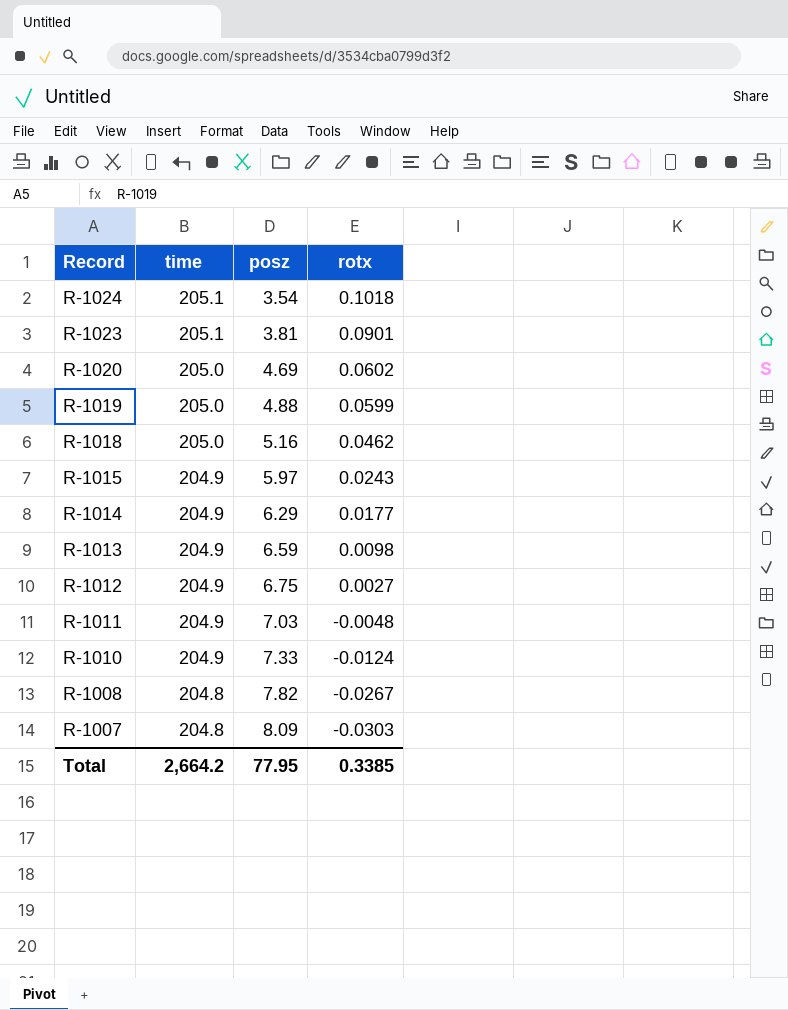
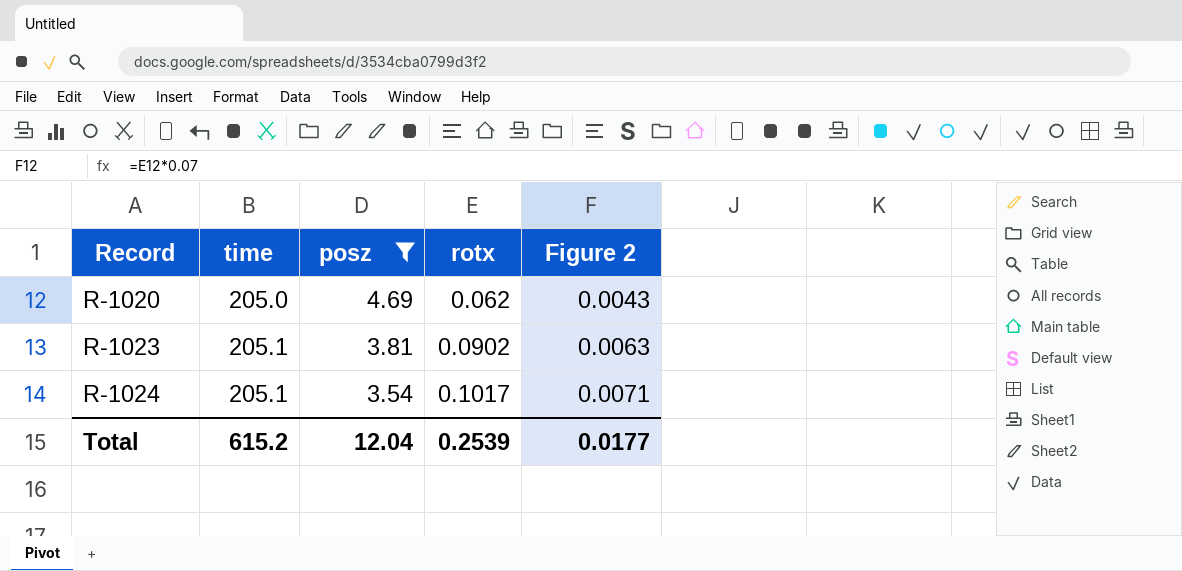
filter: none -> posz <= 4.69
row order: Record descending -> Record ascending
column Figure 2 | formula: none -> [rotx] * 0.07
R-1020 | rotx: 0.0602 -> 0.062
R-1023 | rotx: 0.0901 -> 0.0902
R-1024 | rotx: 0.1018 -> 0.1017
Total | time: 2,664.2 -> 615.2
Total | posz: 77.95 -> 12.04
Total | rotx: 0.3385 -> 0.2539

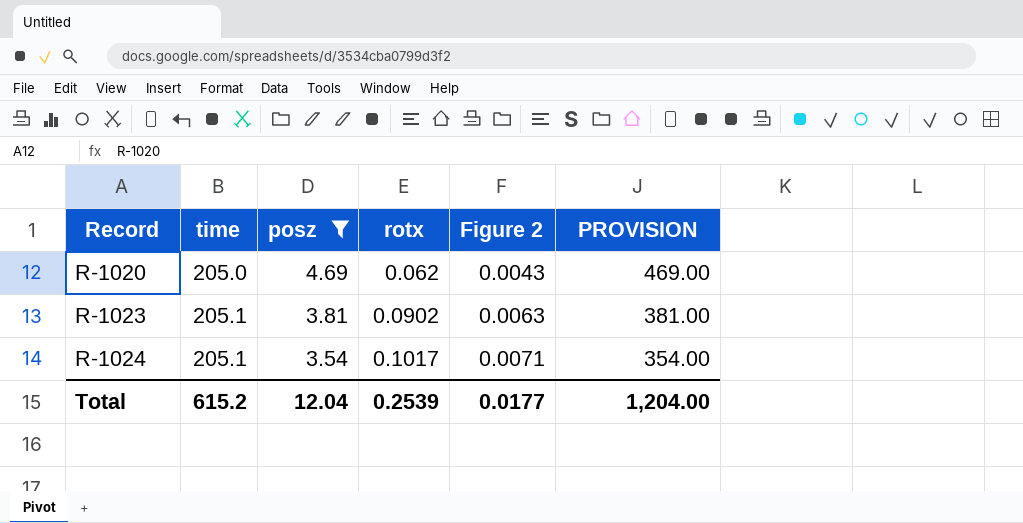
column PROVISION | formula: none -> [posz] * 100

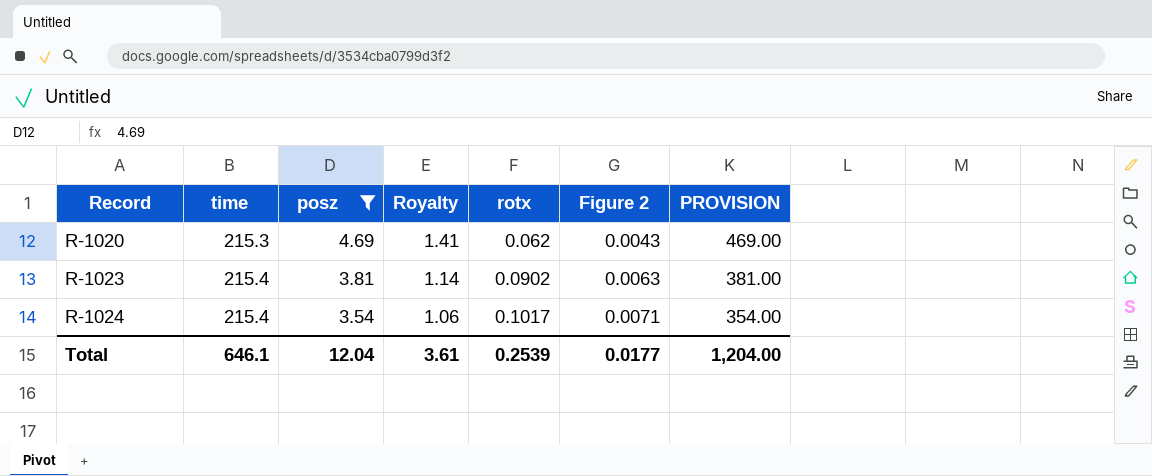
column Royalty | formula: none -> [posz] * 0.3
R-1020 | time: 205.0 -> 215.3
R-1023 | time: 205.1 -> 215.4
R-1024 | time: 205.1 -> 215.4
Total | time: 615.2 -> 646.1

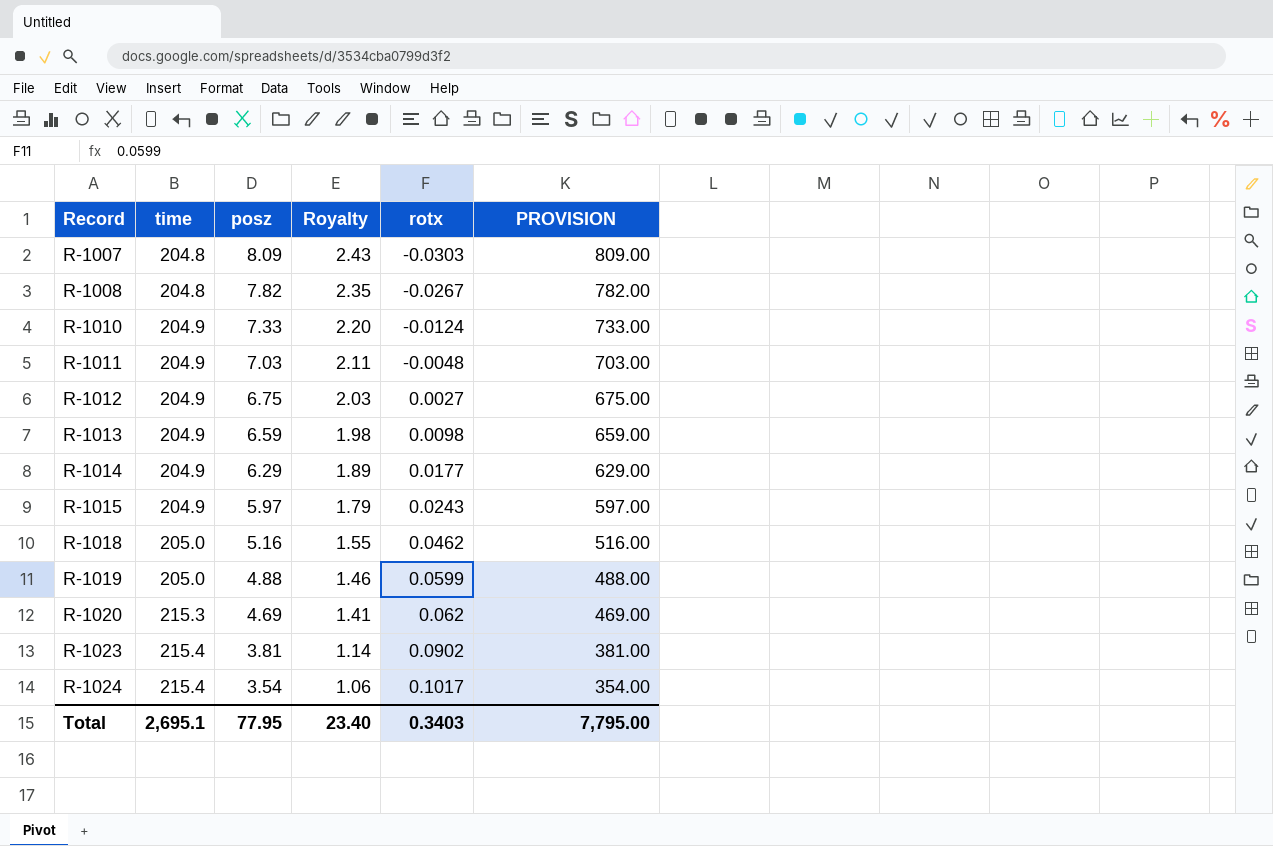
filter: posz <= 4.69 -> none
column Figure 2 | formula: [rotx] * 0.07 -> none
Total | time: 646.1 -> 2,695.1
Total | posz: 12.04 -> 77.95
Total | Royalty: 3.61 -> 23.40
Total | rotx: 0.2539 -> 0.3403
Total | PROVISION: 1,204.00 -> 7,795.00

